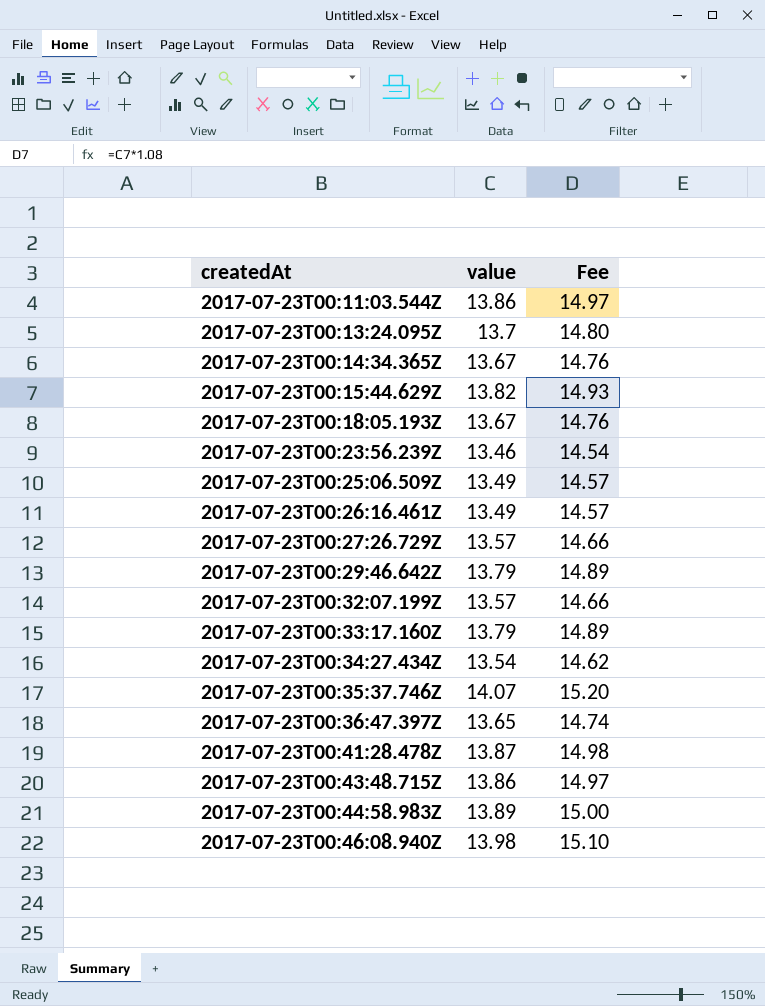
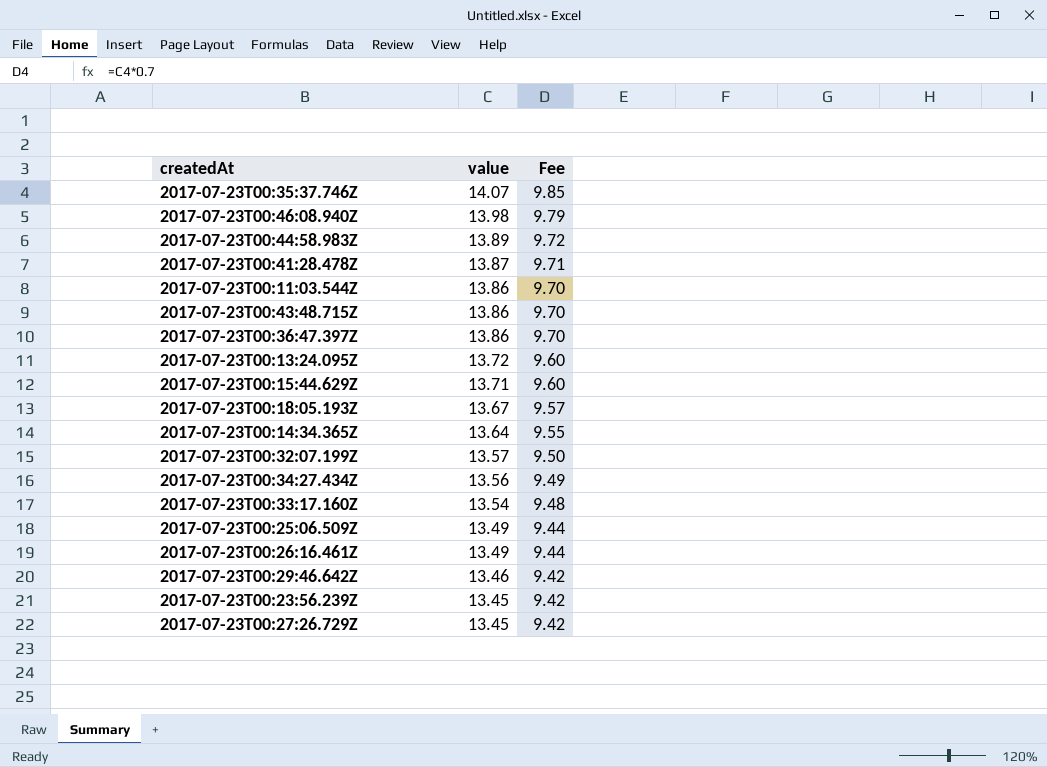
row order: createdAt ascending -> value descending
column Fee | formula: [value] * 1.08 -> [value] * 0.7
2017-07-23T00:36:47.397Z | value: 13.65 -> 13.86
2017-07-23T00:13:24.095Z | value: 13.7 -> 13.72
2017-07-23T00:15:44.629Z | value: 13.82 -> 13.71
2017-07-23T00:14:34.365Z | value: 13.67 -> 13.64
2017-07-23T00:34:27.434Z | value: 13.54 -> 13.56
2017-07-23T00:33:17.160Z | value: 13.79 -> 13.54
2017-07-23T00:29:46.642Z | value: 13.79 -> 13.46
2017-07-23T00:23:56.239Z | value: 13.46 -> 13.45
2017-07-23T00:27:26.729Z | value: 13.57 -> 13.45

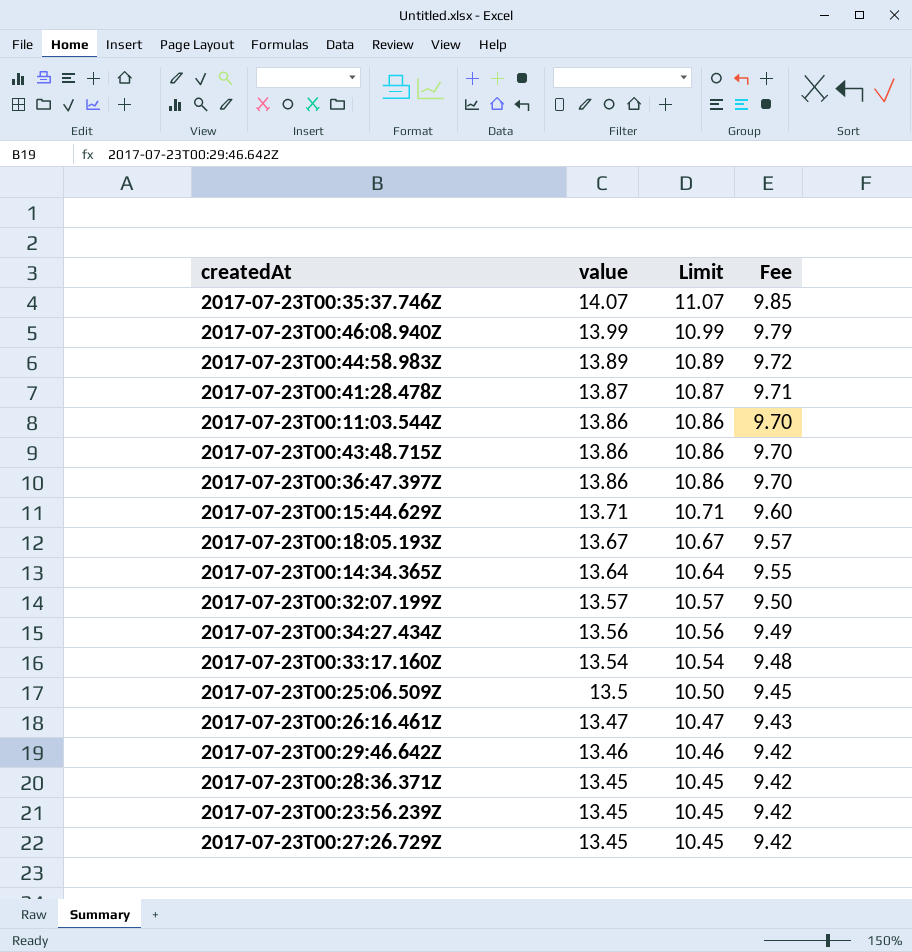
column Limit | formula: none -> [value] - 3
row 2017-07-23T00:13:24.095Z: 13.72 | 9.60 -> none
2017-07-23T00:46:08.940Z | value: 13.98 -> 13.99
2017-07-23T00:25:06.509Z | value: 13.49 -> 13.5
2017-07-23T00:25:06.509Z | Fee: 9.44 -> 9.45
2017-07-23T00:26:16.461Z | value: 13.49 -> 13.47
2017-07-23T00:26:16.461Z | Fee: 9.44 -> 9.43
row 2017-07-23T00:28:36.371Z: none -> 13.45 | 10.45 | 9.42

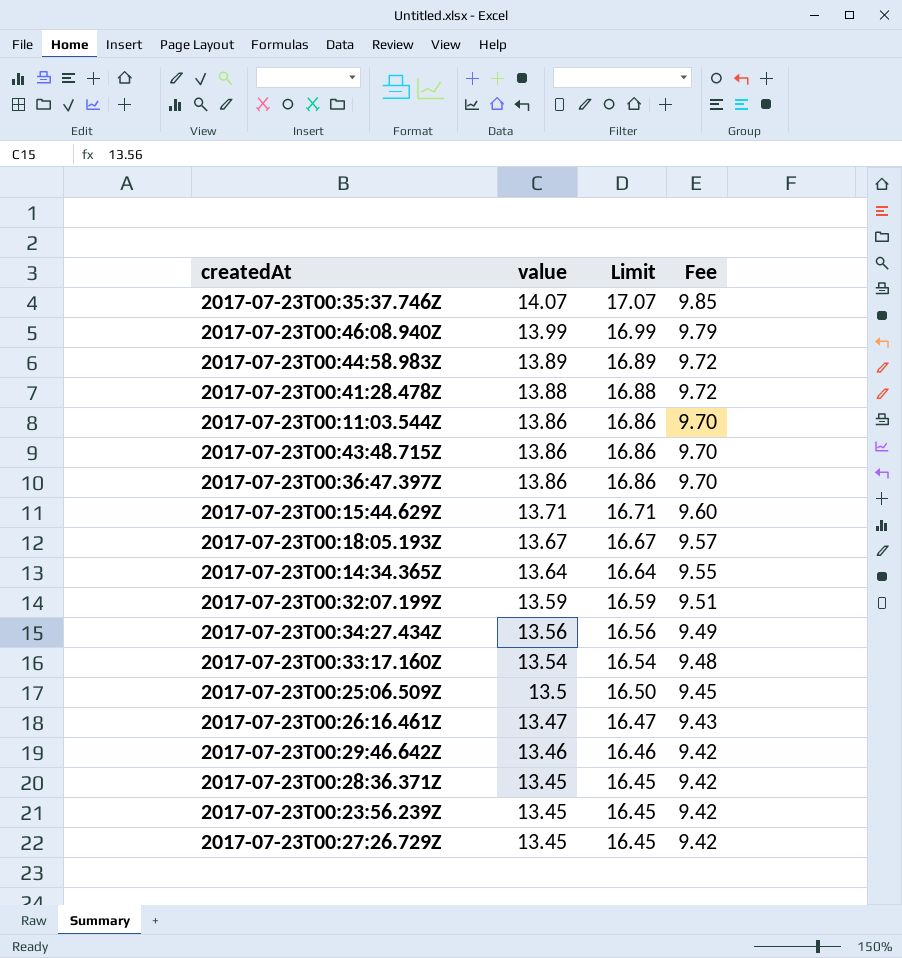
column Limit | formula: [value] - 3 -> [value] + 3
2017-07-23T00:41:28.478Z | value: 13.87 -> 13.88
2017-07-23T00:41:28.478Z | Fee: 9.71 -> 9.72
2017-07-23T00:32:07.199Z | value: 13.57 -> 13.59
2017-07-23T00:32:07.199Z | Fee: 9.50 -> 9.51

